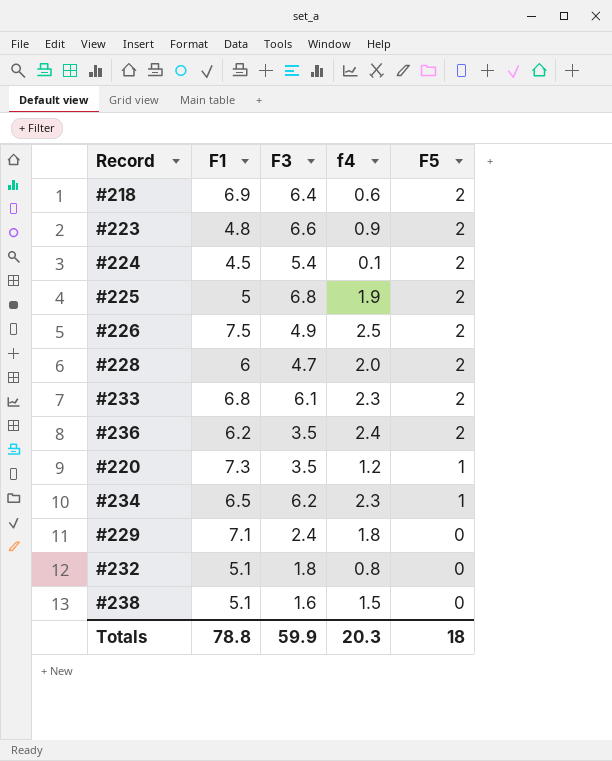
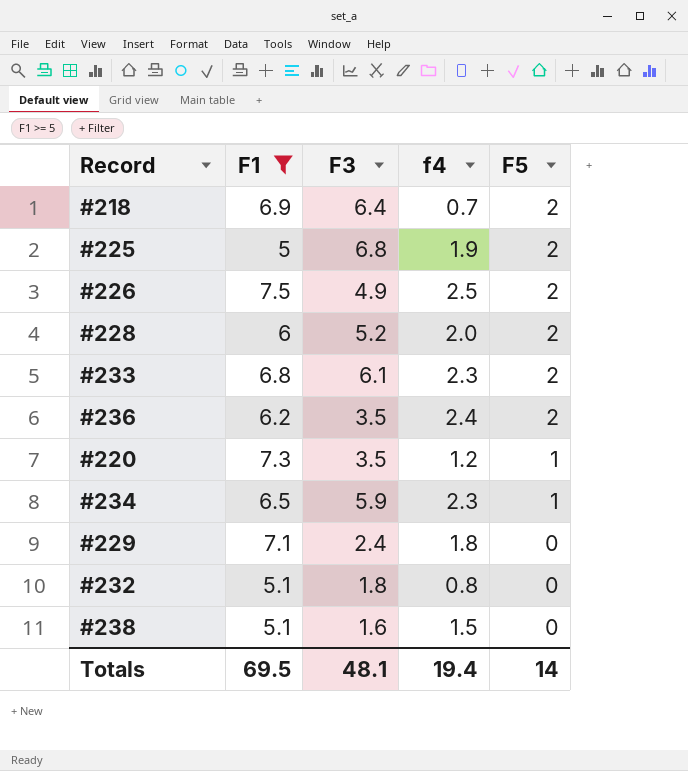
filter: none -> F1 >= 5
#218 | f4: 0.6 -> 0.7
#228 | F3: 4.7 -> 5.2
#234 | F3: 6.2 -> 5.9
Totals | F1: 78.8 -> 69.5
Totals | F3: 59.9 -> 48.1
Totals | f4: 20.3 -> 19.4
Totals | F5: 18 -> 14

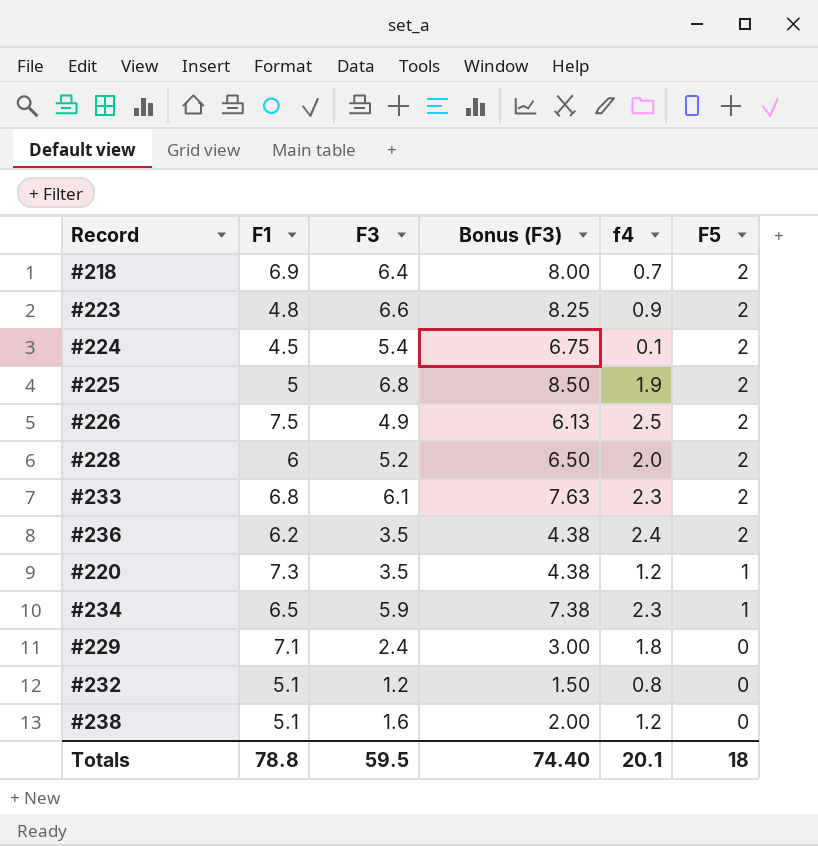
filter: F1 >= 5 -> none
column Bonus (F3) | formula: none -> [F3] * 1.25
#232 | F3: 1.8 -> 1.2
#238 | f4: 1.5 -> 1.2
Totals | F1: 69.5 -> 78.8
Totals | F3: 48.1 -> 59.5
Totals | f4: 19.4 -> 20.1
Totals | F5: 14 -> 18

